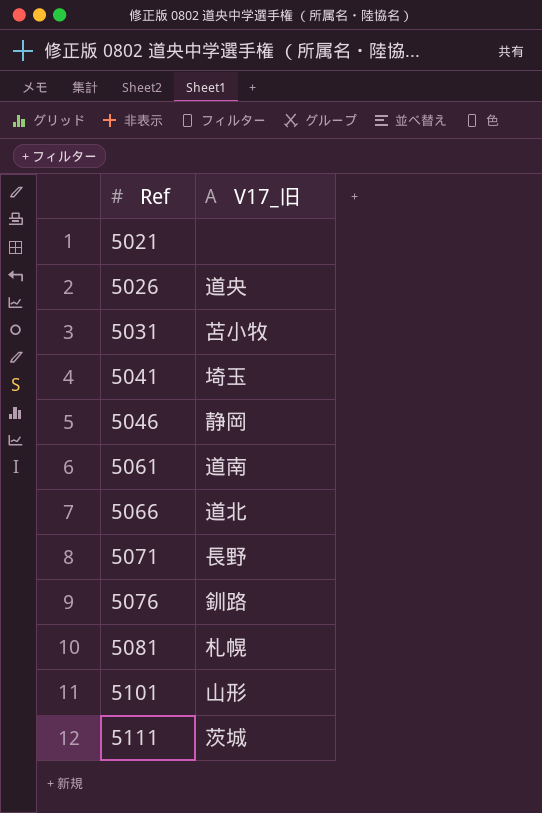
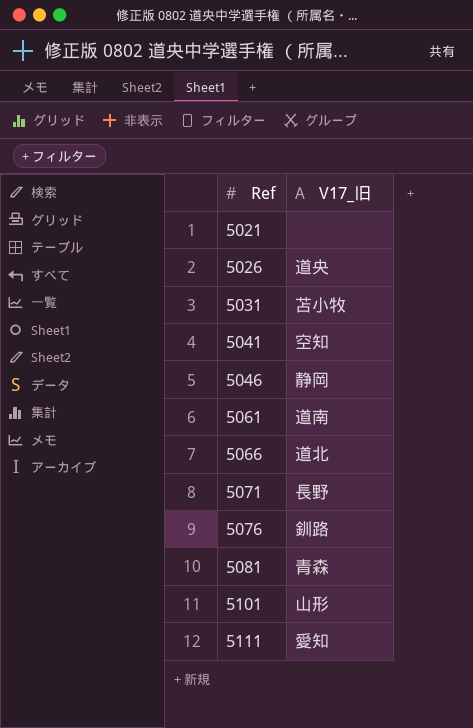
5041 | V17_旧: 埼玉 -> 空知
5081 | V17_旧: 札幌 -> 青森
5111 | V17_旧: 茨城 -> 愛知

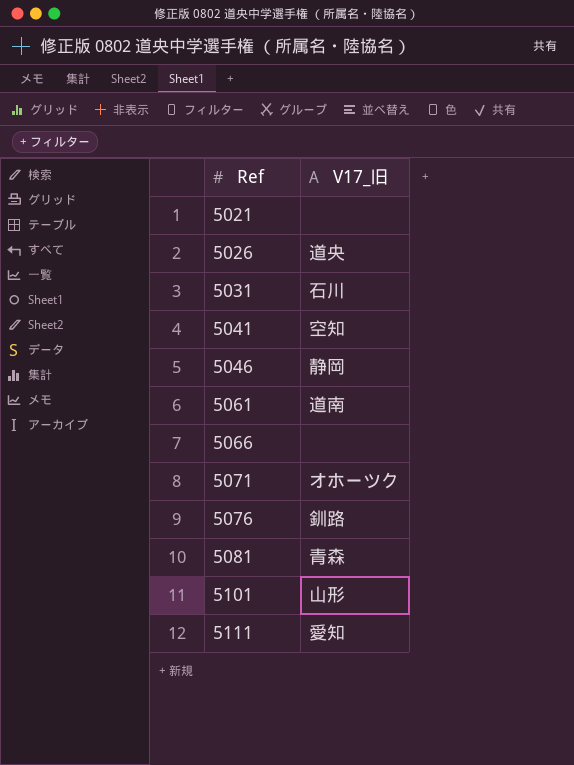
5031 | V17_旧: 苫小牧 -> 石川
5066 | V17_旧: 道北 -> none
5071 | V17_旧: 長野 -> オホーツク

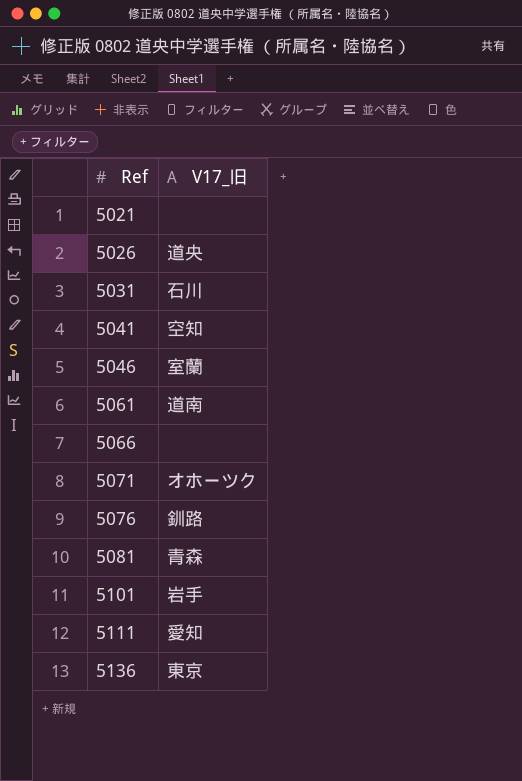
5046 | V17_旧: 静岡 -> 室蘭
5101 | V17_旧: 山形 -> 岩手
row 5136: none -> 東京

